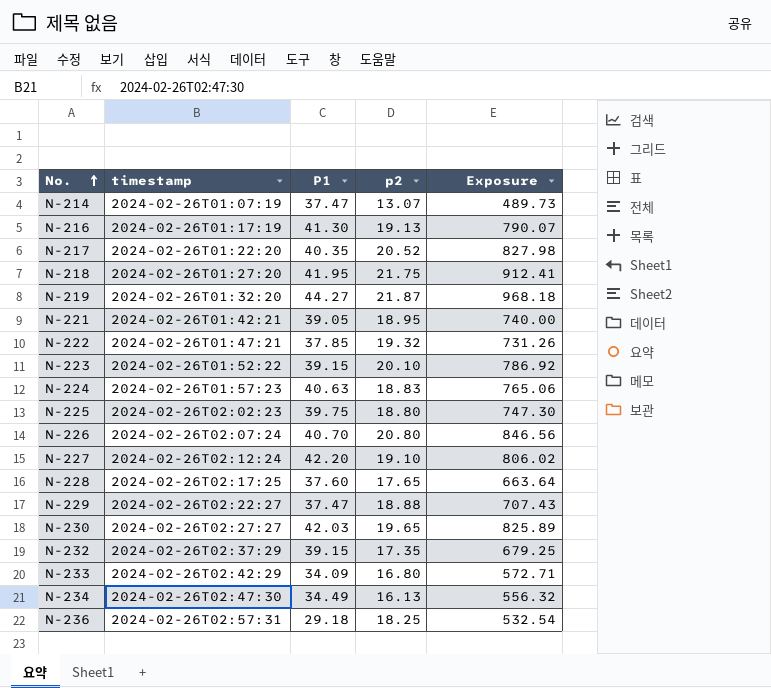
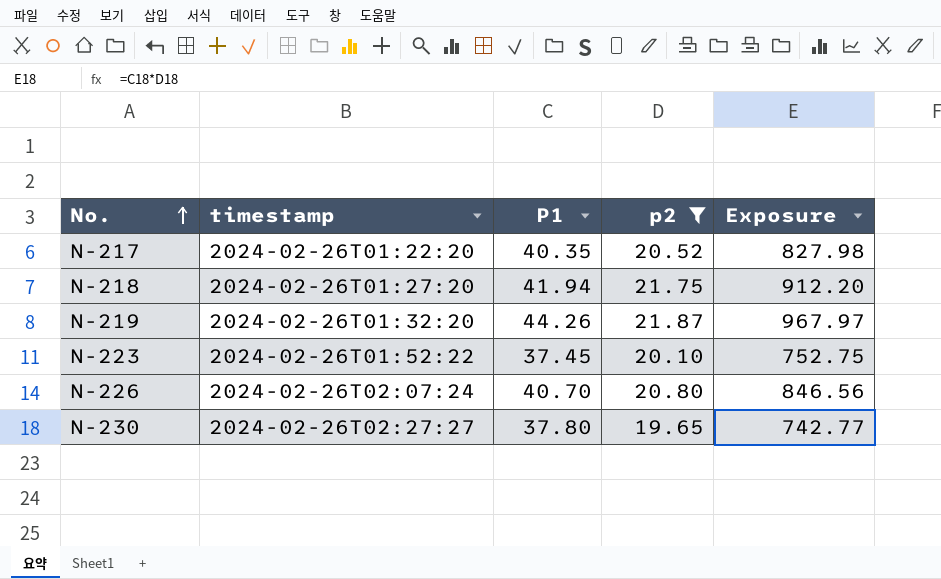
filter: none -> p2 >= 19.65
N-218 | P1: 41.95 -> 41.94
N-218 | Exposure: 912.41 -> 912.20
N-219 | P1: 44.27 -> 44.26
N-219 | Exposure: 968.18 -> 967.97
N-223 | P1: 39.15 -> 37.45
N-223 | Exposure: 786.92 -> 752.75
N-230 | P1: 42.03 -> 37.80
N-230 | Exposure: 825.89 -> 742.77

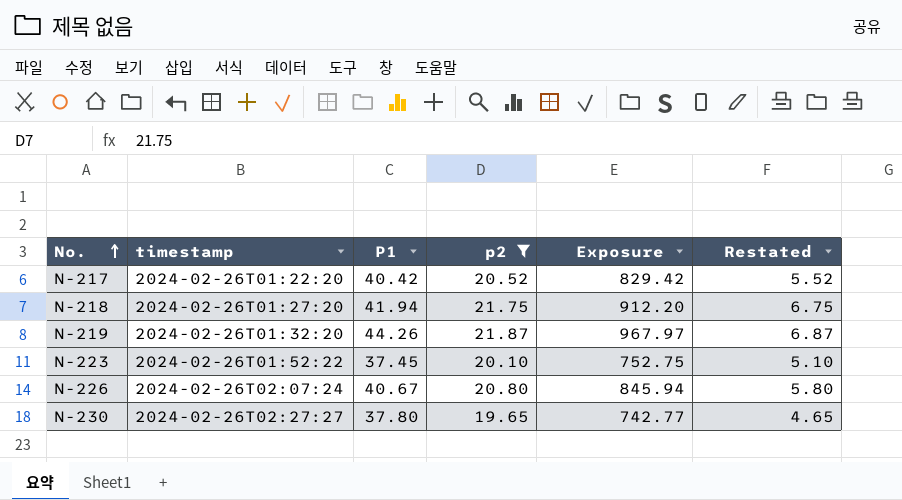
column Restated | formula: none -> [p2] - 15
N-217 | P1: 40.35 -> 40.42
N-217 | Exposure: 827.98 -> 829.42
N-226 | P1: 40.70 -> 40.67
N-226 | Exposure: 846.56 -> 845.94

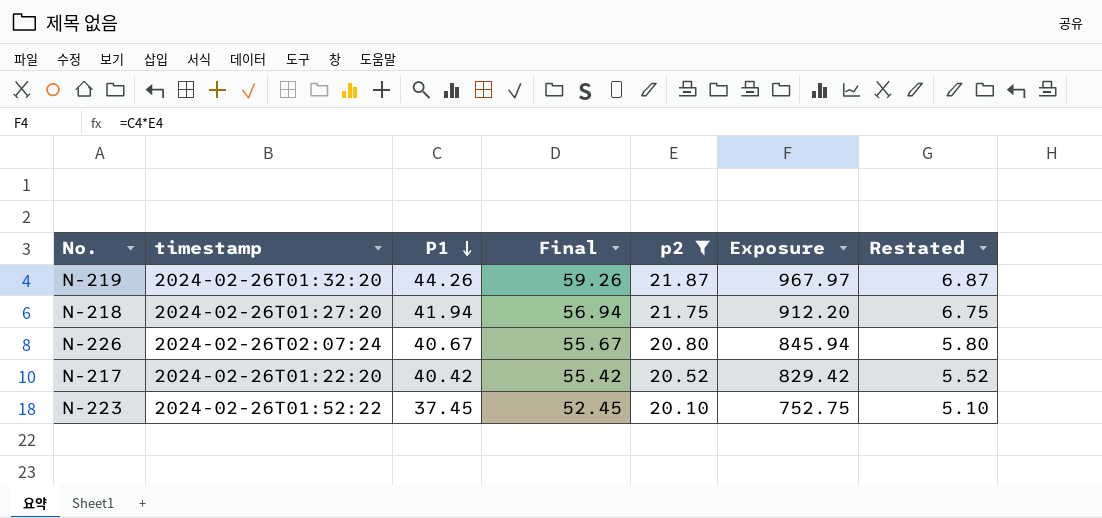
row order: No. ascending -> P1 descending
column Final | formula: none -> [P1] + 15
row N-230: 2024-02-26T02:27:27 | 37.80 | 19.65 | 742.77 | 4.65 -> none

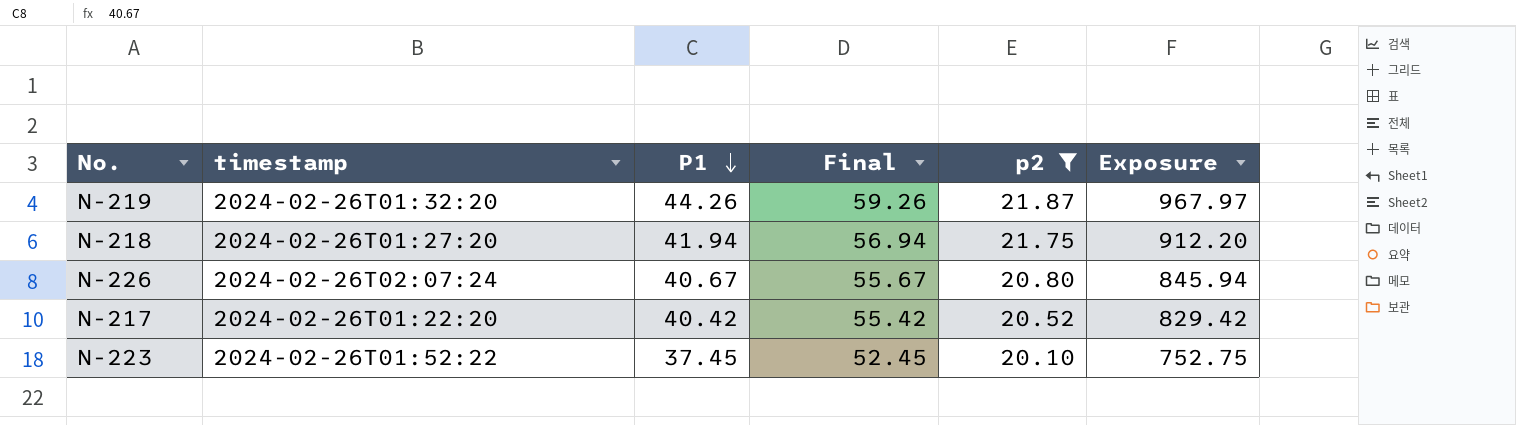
column Restated | formula: [p2] - 15 -> none

